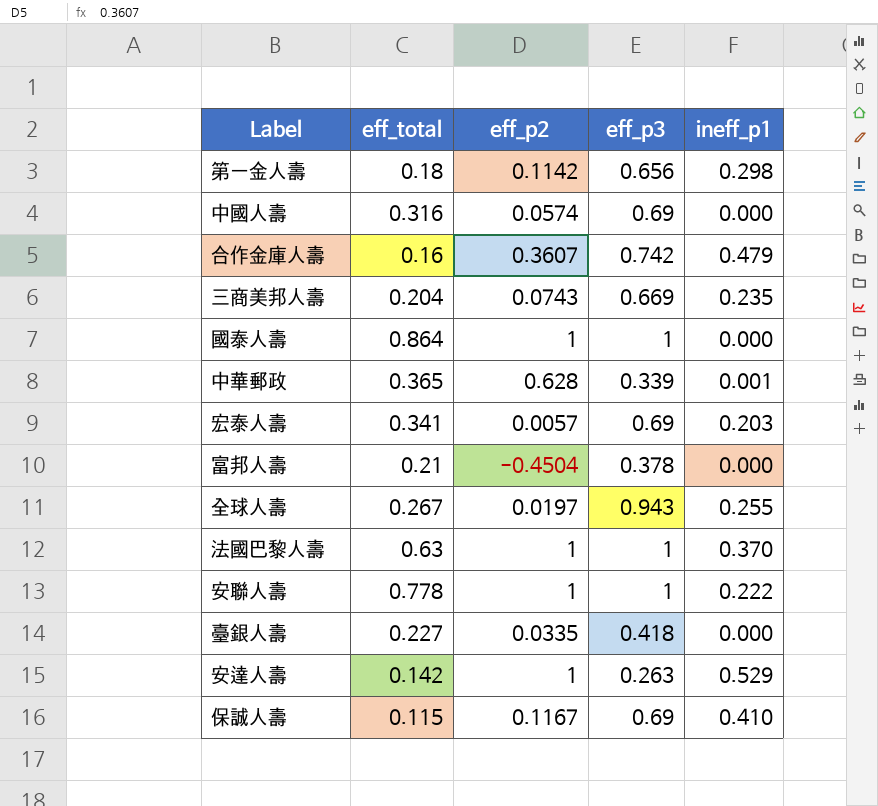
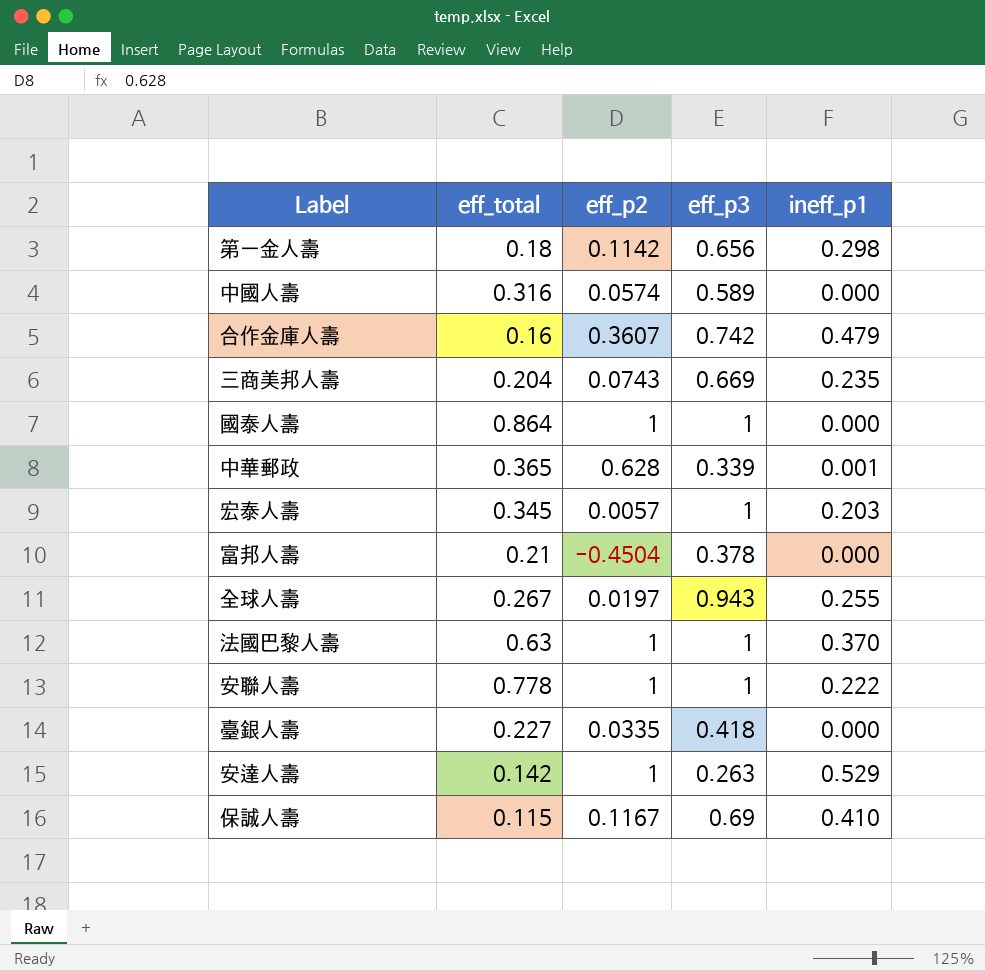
中國人壽 | eff_p3: 0.69 -> 0.589
宏泰人壽 | eff_total: 0.341 -> 0.345
宏泰人壽 | eff_p3: 0.69 -> 1

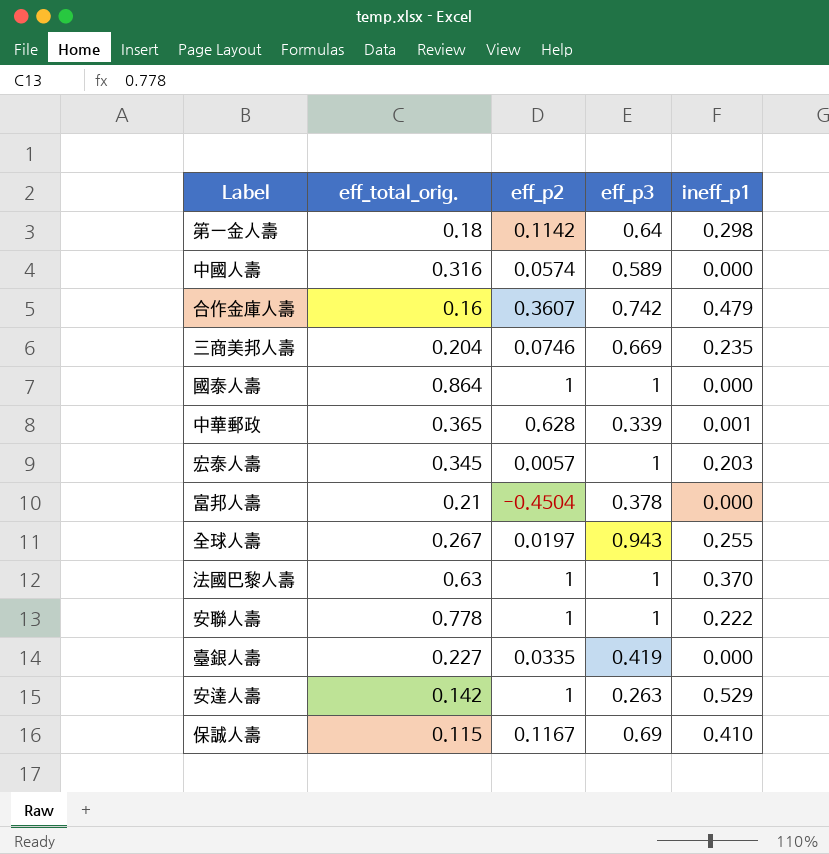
column name: eff_total -> eff_total_orig.
第一金人壽 | eff_p3: 0.656 -> 0.64
三商美邦人壽 | eff_p2: 0.0743 -> 0.0746
臺銀人壽 | eff_p3: 0.418 -> 0.419

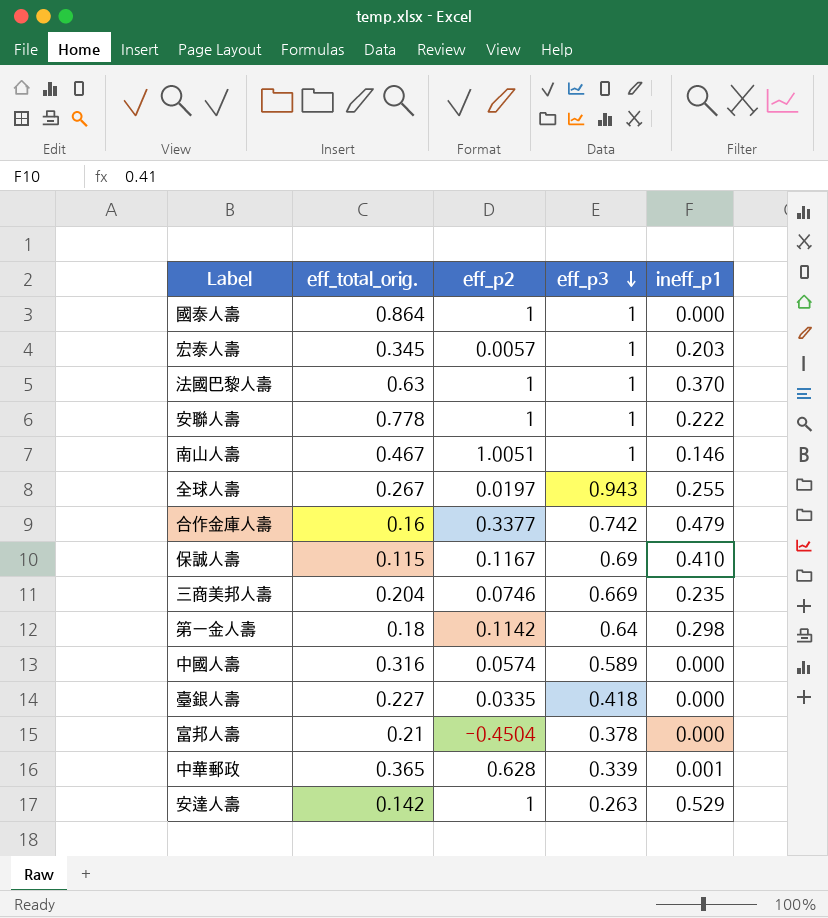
row order: none -> eff_p3 descending
row 南山人壽: none -> 0.467 | 1.0051 | 1 | 0.146
合作金庫人壽 | eff_p2: 0.3607 -> 0.3377
臺銀人壽 | eff_p3: 0.419 -> 0.418

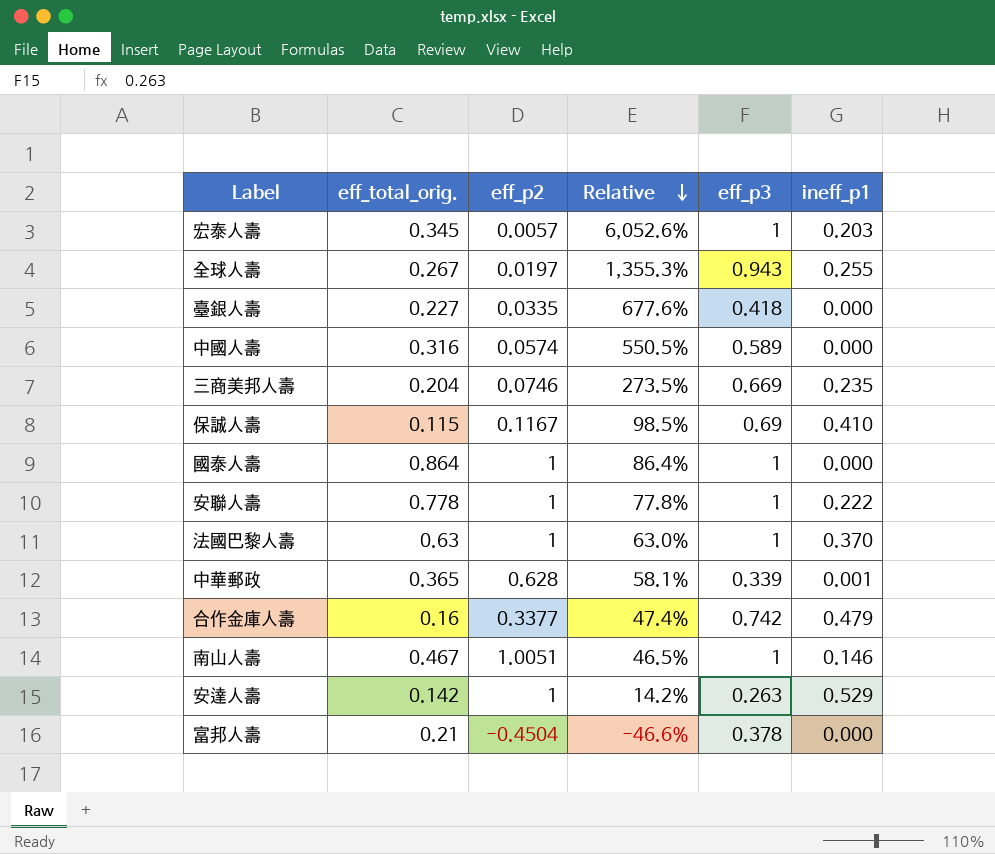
row order: eff_p3 descending -> Relative descending
column Relative | formula: none -> [eff_total_orig.] / [eff_p2]
row 第一金人壽: 0.18 | 0.1142 | 0.64 | 0.298 -> none

